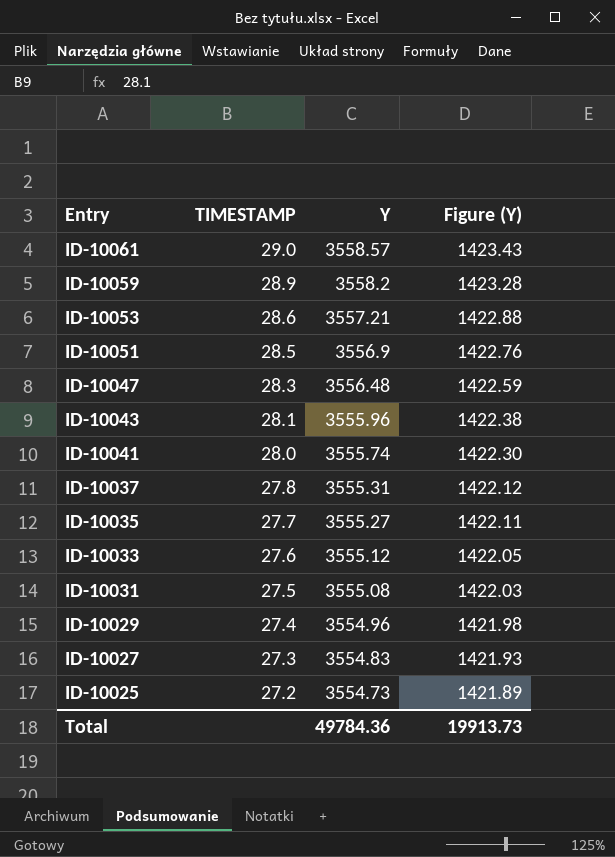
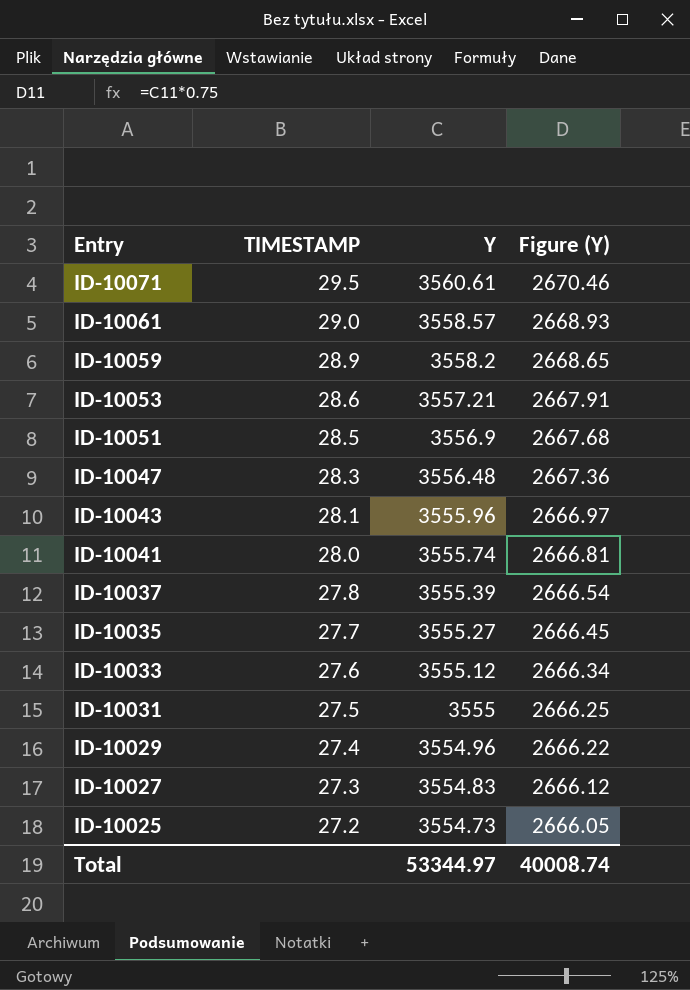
column Figure (Y) | formula: [Y] * 0.4 -> [Y] * 0.75
row ID-10071: none -> 29.5 | 3560.61 | 2670.46
ID-10037 | Y: 3555.31 -> 3555.39
ID-10031 | Y: 3555.08 -> 3555
Total | Y: 49784.36 -> 53344.97
Total | Figure (Y): 19913.73 -> 40008.74

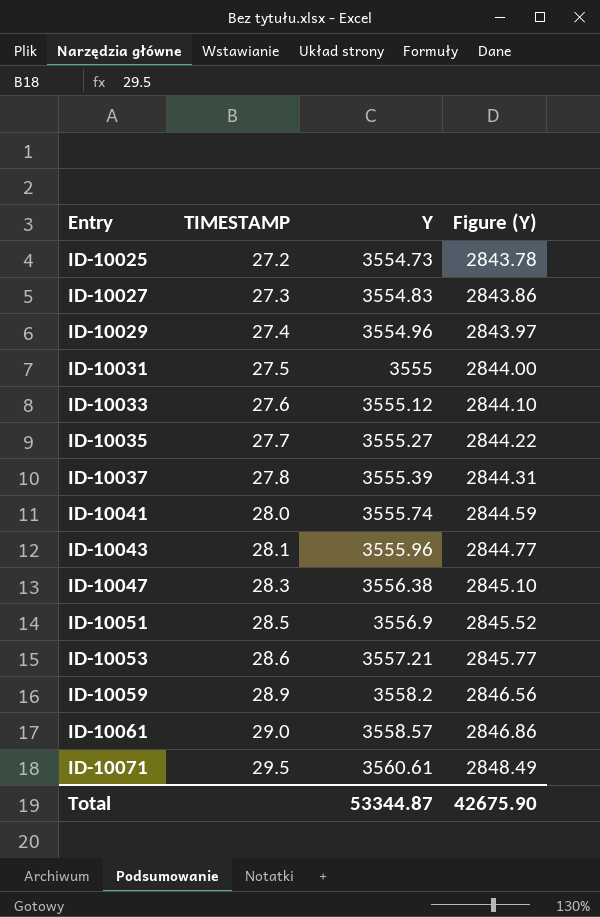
row order: Entry descending -> Entry ascending
column Figure (Y) | formula: [Y] * 0.75 -> [Y] * 0.8
ID-10047 | Y: 3556.48 -> 3556.38
Total | Y: 53344.97 -> 53344.87
Total | Figure (Y): 40008.74 -> 42675.90

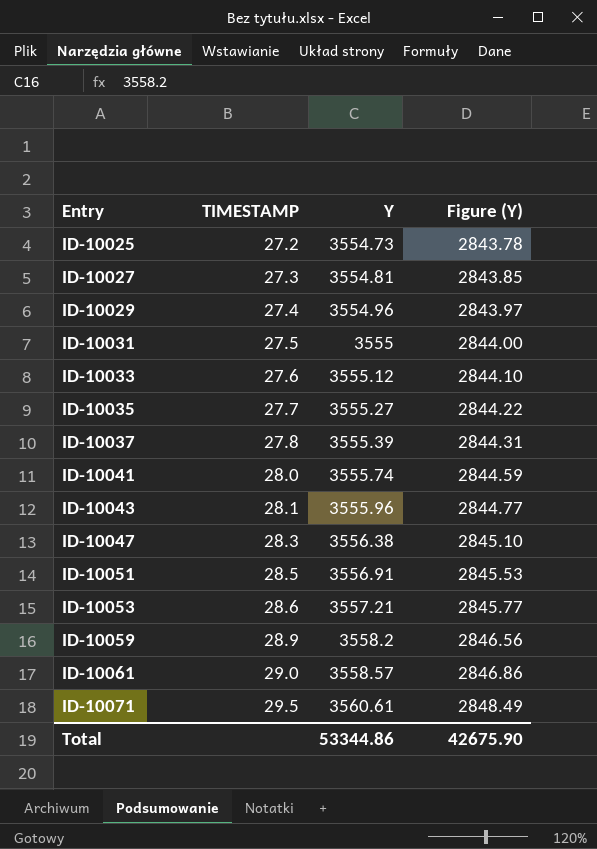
ID-10027 | Y: 3554.83 -> 3554.81
ID-10027 | Figure (Y): 2843.86 -> 2843.85
ID-10051 | Y: 3556.9 -> 3556.91
ID-10051 | Figure (Y): 2845.52 -> 2845.53
Total | Y: 53344.87 -> 53344.86

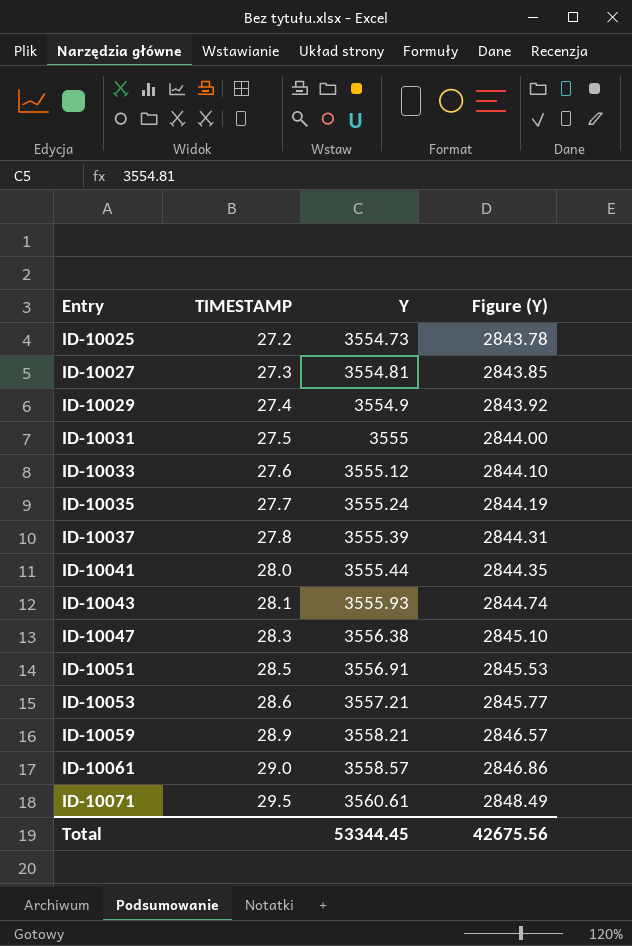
ID-10029 | Y: 3554.96 -> 3554.9
ID-10029 | Figure (Y): 2843.97 -> 2843.92
ID-10035 | Y: 3555.27 -> 3555.24
ID-10035 | Figure (Y): 2844.22 -> 2844.19
ID-10041 | Y: 3555.74 -> 3555.44
ID-10041 | Figure (Y): 2844.59 -> 2844.35
ID-10043 | Y: 3555.96 -> 3555.93
ID-10043 | Figure (Y): 2844.77 -> 2844.74
ID-10059 | Y: 3558.2 -> 3558.21
ID-10059 | Figure (Y): 2846.56 -> 2846.57
Total | Y: 53344.86 -> 53344.45
Total | Figure (Y): 42675.90 -> 42675.56

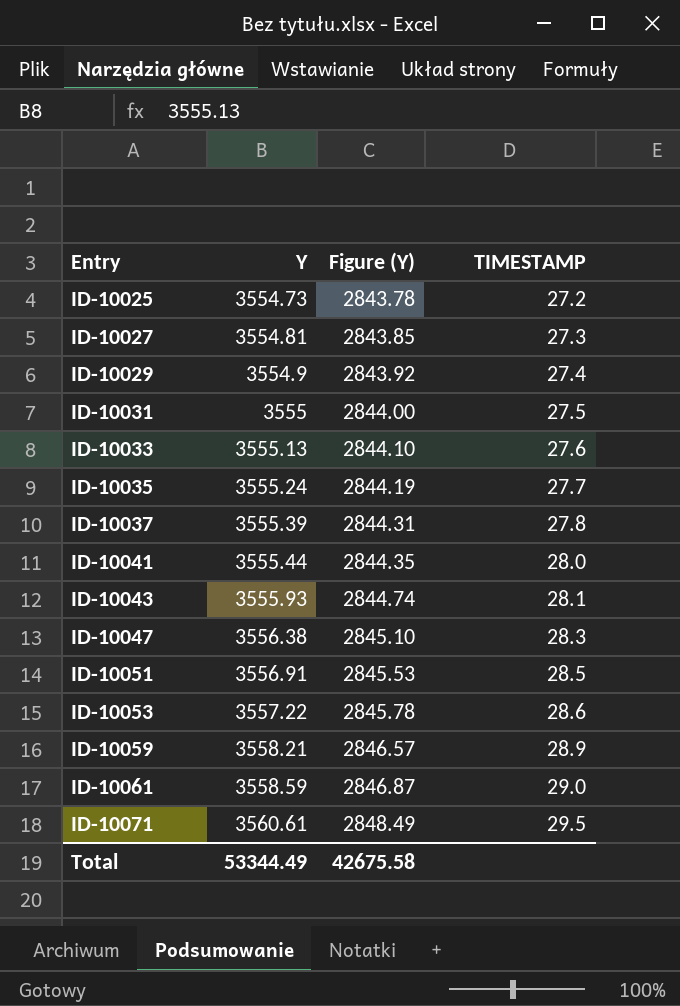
column TIMESTAMP | position: 2 -> 4
ID-10033 | Y: 3555.12 -> 3555.13
ID-10053 | Y: 3557.21 -> 3557.22
ID-10053 | Figure (Y): 2845.77 -> 2845.78
ID-10061 | Y: 3558.57 -> 3558.59
ID-10061 | Figure (Y): 2846.86 -> 2846.87
Total | Y: 53344.45 -> 53344.49
Total | Figure (Y): 42675.56 -> 42675.58

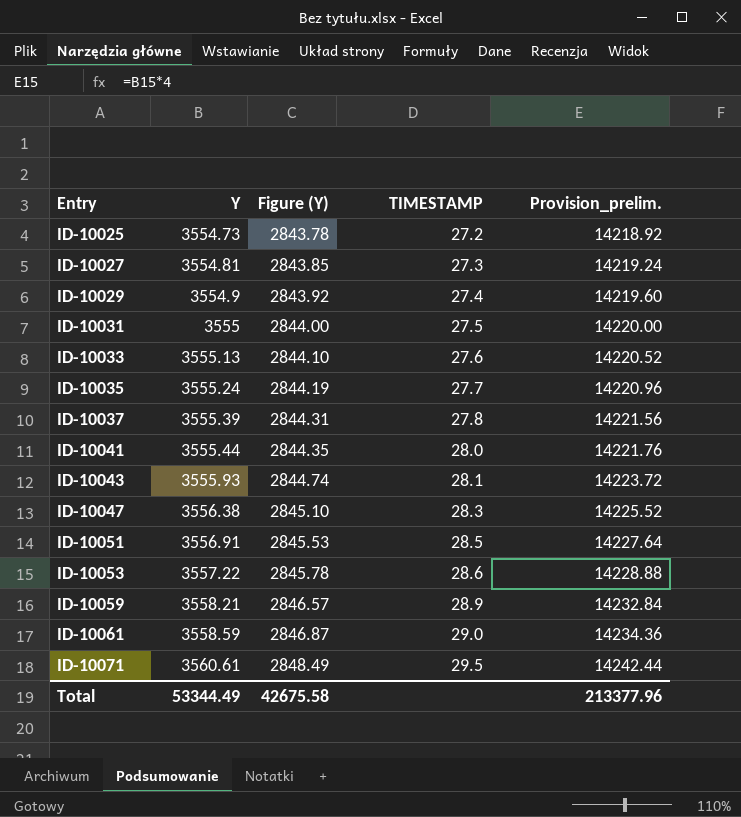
column Provision_prelim. | formula: none -> [Y] * 4

